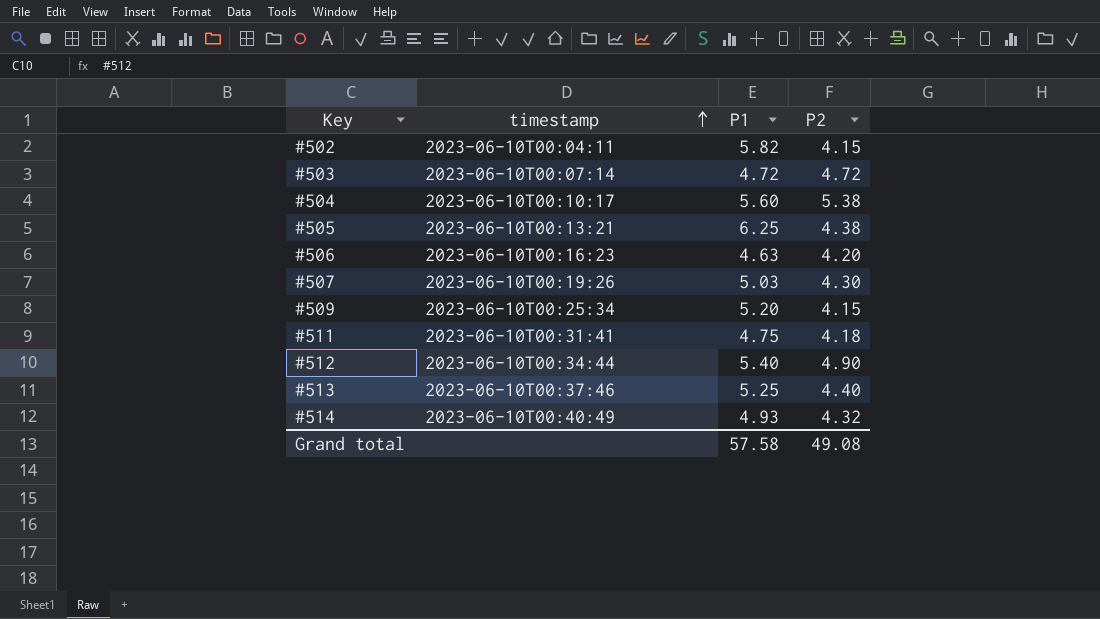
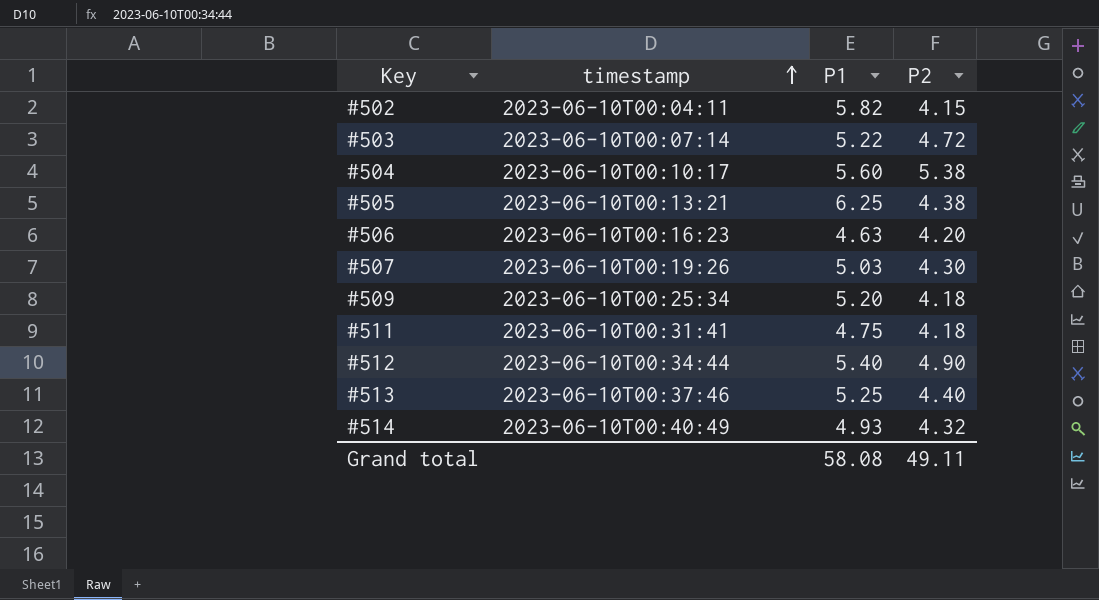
#503 | P1: 4.72 -> 5.22
#509 | P2: 4.15 -> 4.18
Grand total | P1: 57.58 -> 58.08
Grand total | P2: 49.08 -> 49.11

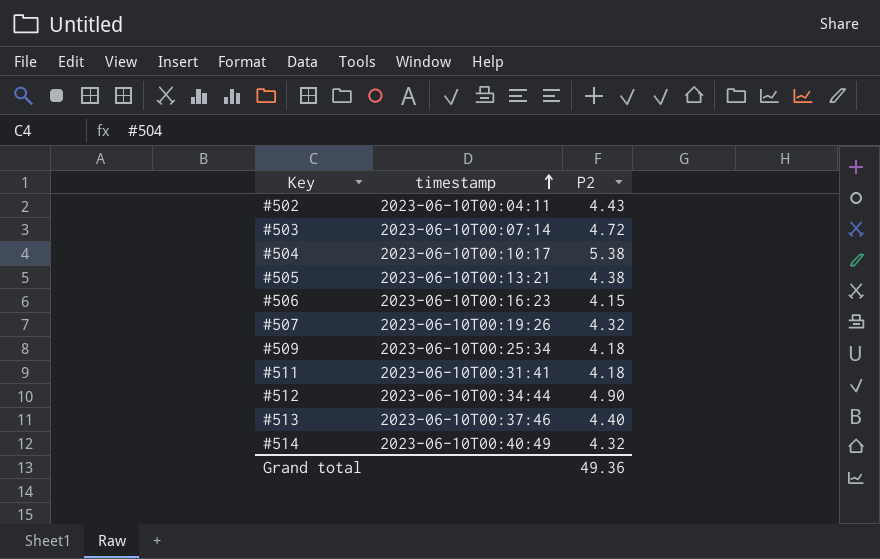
column P1 | position: 3 -> none
#502 | P2: 4.15 -> 4.43
#506 | P2: 4.20 -> 4.15
#507 | P2: 4.30 -> 4.32
Grand total | P2: 49.11 -> 49.36

